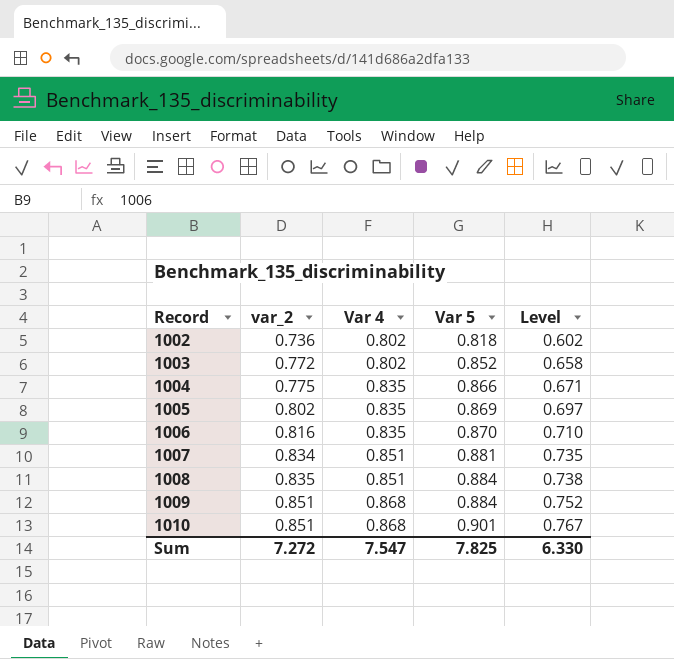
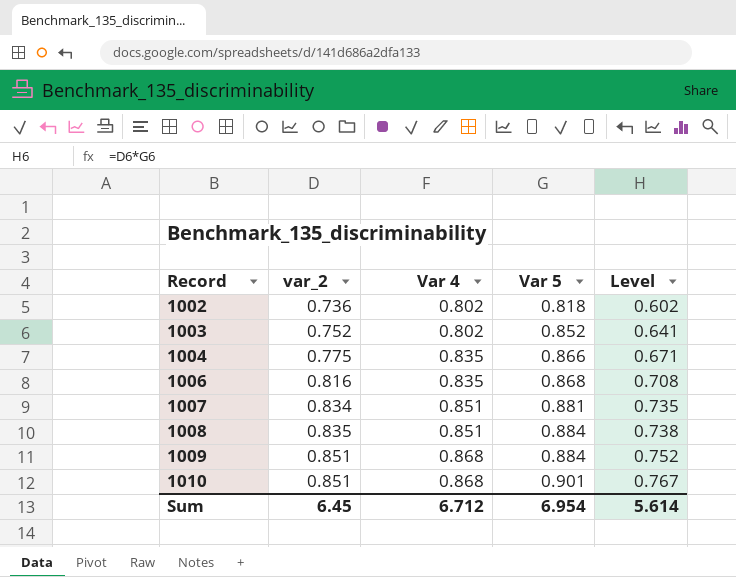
row 1005: 0.802 | 0.835 | 0.869 | 0.697 -> none
1003 | var_2: 0.772 -> 0.752
1003 | Level: 0.658 -> 0.641
1006 | Var 5: 0.870 -> 0.868
1006 | Level: 0.710 -> 0.708
Sum | var_2: 7.272 -> 6.45
Sum | Var 4: 7.547 -> 6.712
Sum | Var 5: 7.825 -> 6.954
Sum | Level: 6.330 -> 5.614

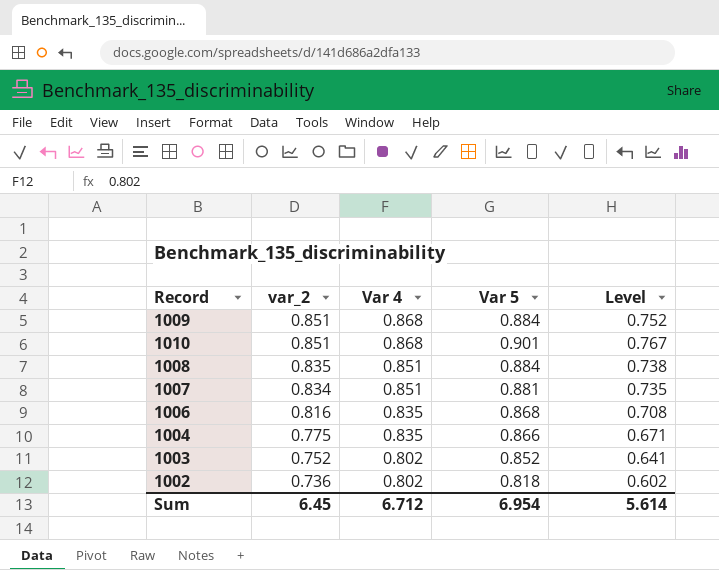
row order: Record ascending -> var_2 descending

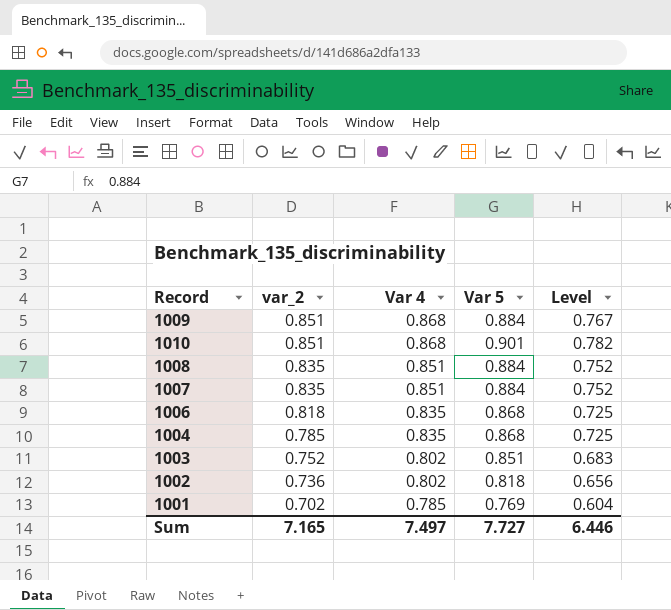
column Level | formula: [var_2] * [Var 5] -> [Var 4] * [Var 5]
1007 | var_2: 0.834 -> 0.835
1007 | Var 5: 0.881 -> 0.884
1006 | var_2: 0.816 -> 0.818
1004 | var_2: 0.775 -> 0.785
1004 | Var 5: 0.866 -> 0.868
1003 | Var 5: 0.852 -> 0.851
row 1001: none -> 0.702 | 0.785 | 0.769 | 0.604
Sum | var_2: 6.45 -> 7.165
Sum | Var 4: 6.712 -> 7.497
Sum | Var 5: 6.954 -> 7.727
Sum | Level: 5.614 -> 6.446

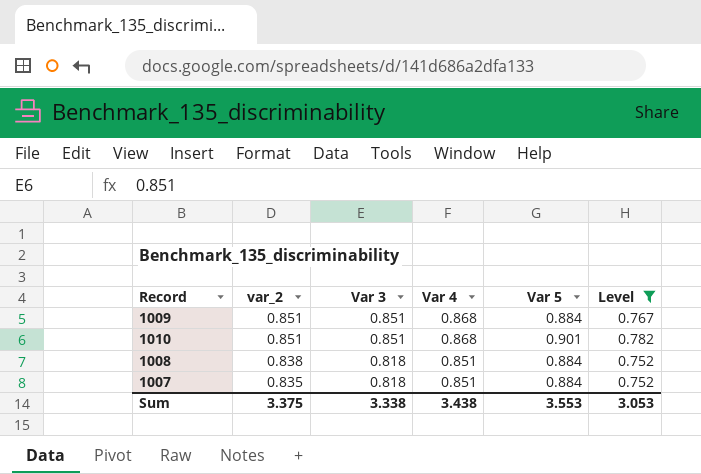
filter: none -> Level >= 0.752
column Var 3 | position: none -> 3
1008 | var_2: 0.835 -> 0.838
Sum | var_2: 7.165 -> 3.375
Sum | Var 4: 7.497 -> 3.438
Sum | Var 5: 7.727 -> 3.553
Sum | Level: 6.446 -> 3.053

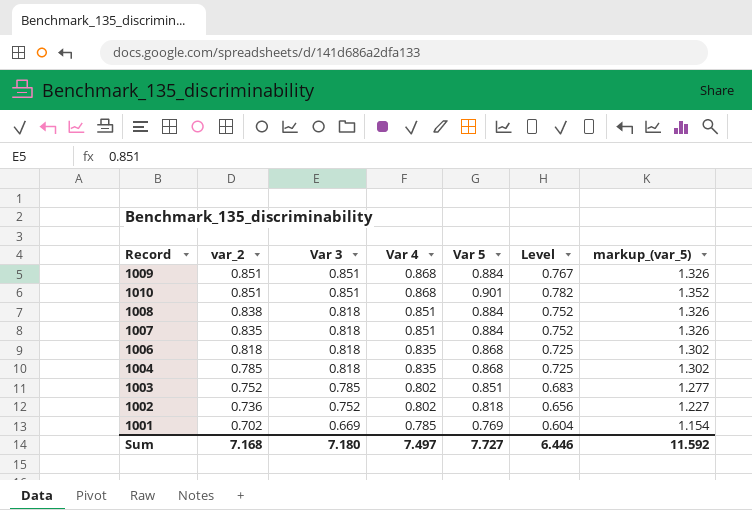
filter: Level >= 0.752 -> none
column markup_(var_5) | formula: none -> [Var 5] * 1.5
Sum | var_2: 3.375 -> 7.168
Sum | Var 3: 3.338 -> 7.180
Sum | Var 4: 3.438 -> 7.497
Sum | Var 5: 3.553 -> 7.727
Sum | Level: 3.053 -> 6.446

